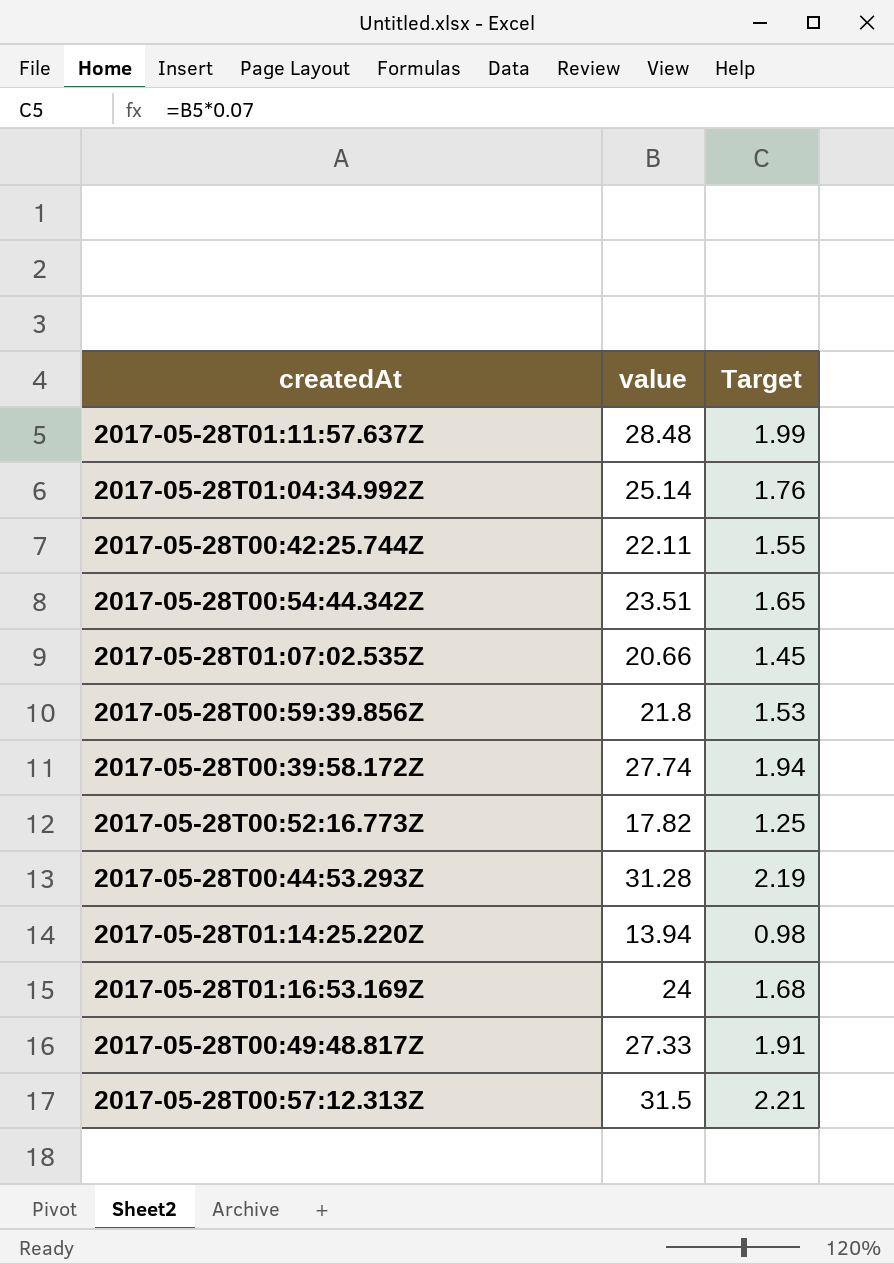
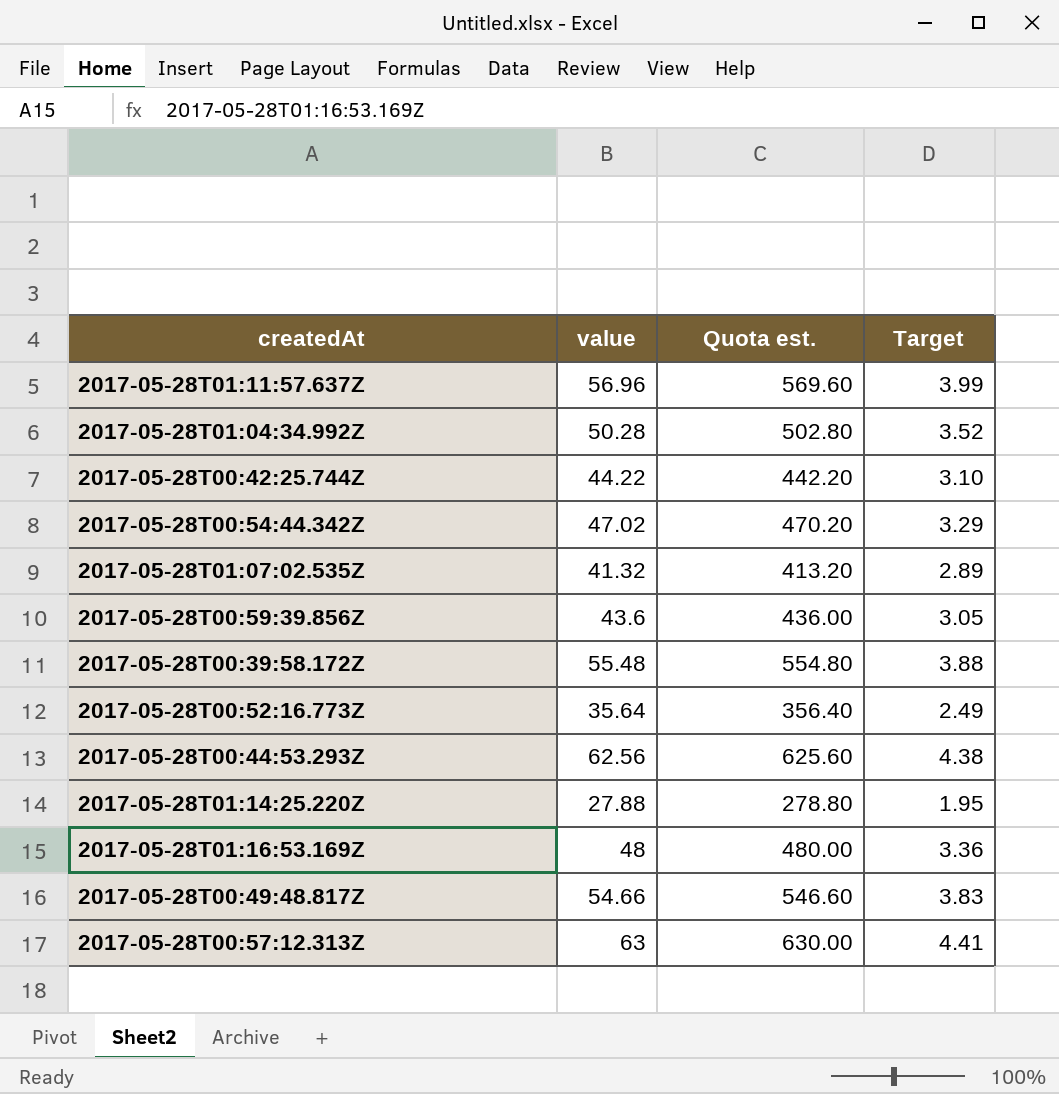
column Quota est. | formula: none -> [value] * 10
2017-05-28T01:11:57.637Z | value: 28.48 -> 56.96
2017-05-28T01:11:57.637Z | Target: 1.99 -> 3.99
2017-05-28T01:04:34.992Z | value: 25.14 -> 50.28
2017-05-28T01:04:34.992Z | Target: 1.76 -> 3.52
2017-05-28T00:42:25.744Z | value: 22.11 -> 44.22
2017-05-28T00:42:25.744Z | Target: 1.55 -> 3.10
2017-05-28T00:54:44.342Z | value: 23.51 -> 47.02
2017-05-28T00:54:44.342Z | Target: 1.65 -> 3.29
2017-05-28T01:07:02.535Z | value: 20.66 -> 41.32
2017-05-28T01:07:02.535Z | Target: 1.45 -> 2.89
2017-05-28T00:59:39.856Z | value: 21.8 -> 43.6
2017-05-28T00:59:39.856Z | Target: 1.53 -> 3.05
2017-05-28T00:39:58.172Z | value: 27.74 -> 55.48
2017-05-28T00:39:58.172Z | Target: 1.94 -> 3.88
2017-05-28T00:52:16.773Z | value: 17.82 -> 35.64
2017-05-28T00:52:16.773Z | Target: 1.25 -> 2.49
2017-05-28T00:44:53.293Z | value: 31.28 -> 62.56
2017-05-28T00:44:53.293Z | Target: 2.19 -> 4.38
2017-05-28T01:14:25.220Z | value: 13.94 -> 27.88
2017-05-28T01:14:25.220Z | Target: 0.98 -> 1.95
2017-05-28T01:16:53.169Z | value: 24 -> 48
2017-05-28T01:16:53.169Z | Target: 1.68 -> 3.36
2017-05-28T00:49:48.817Z | value: 27.33 -> 54.66
2017-05-28T00:49:48.817Z | Target: 1.91 -> 3.83
2017-05-28T00:57:12.313Z | value: 31.5 -> 63
2017-05-28T00:57:12.313Z | Target: 2.21 -> 4.41

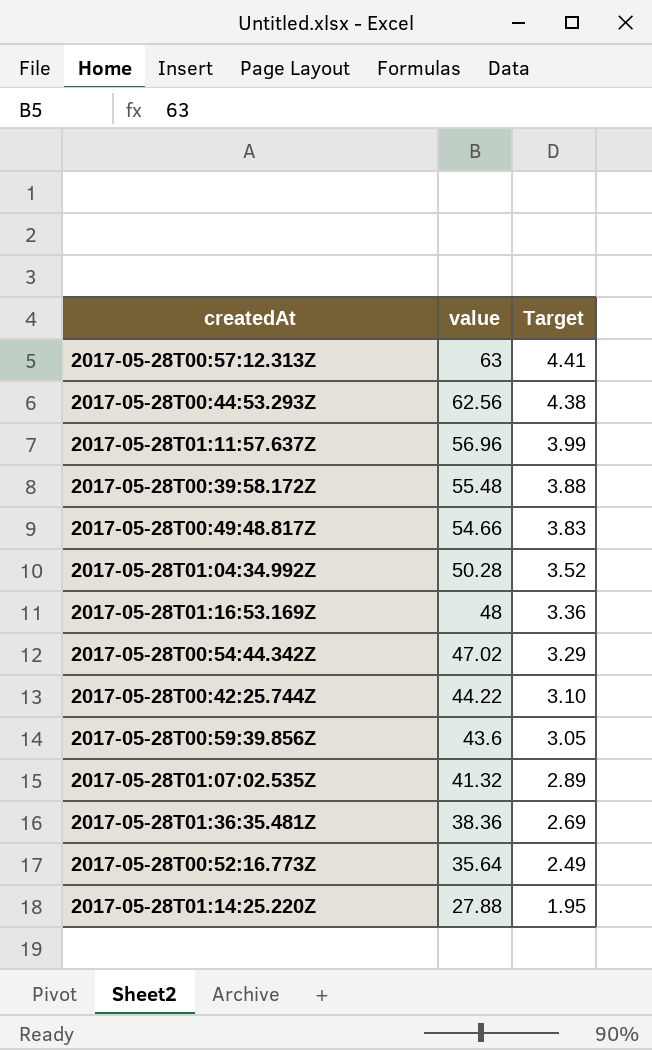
row order: none -> value descending
column Quota est. | formula: [value] * 10 -> none
row 2017-05-28T01:36:35.481Z: none -> 38.36 | 2.69

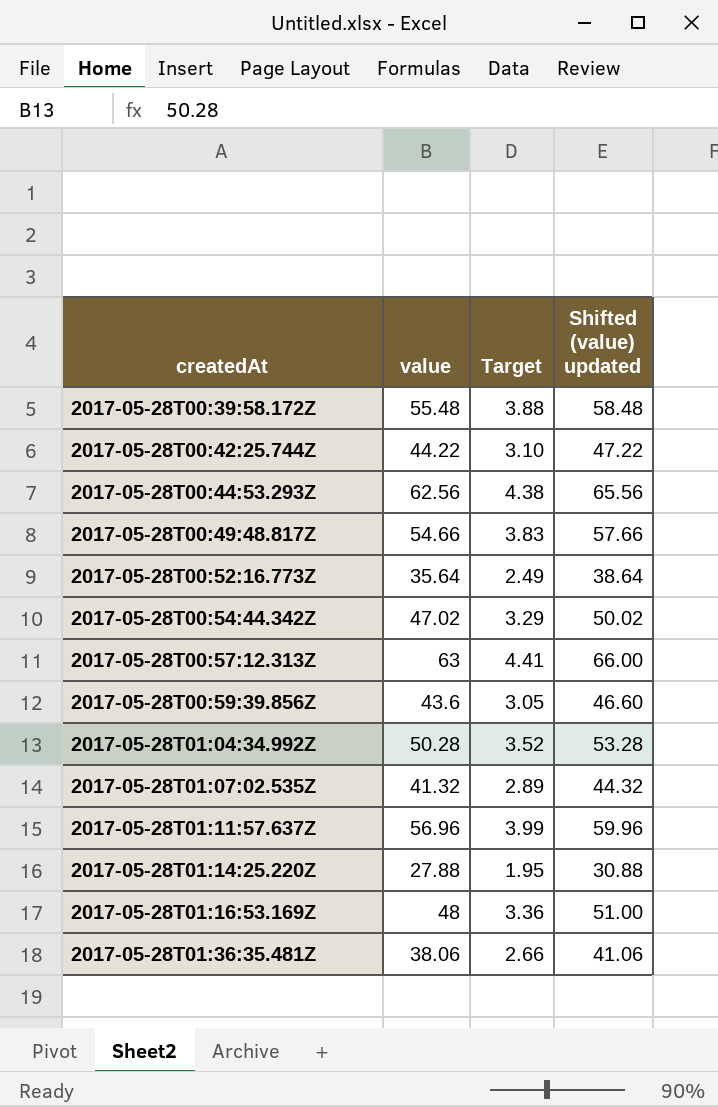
row order: value descending -> createdAt ascending
column Shifted (value) updated | formula: none -> [value] + 3
2017-05-28T01:36:35.481Z | value: 38.36 -> 38.06
2017-05-28T01:36:35.481Z | Target: 2.69 -> 2.66

